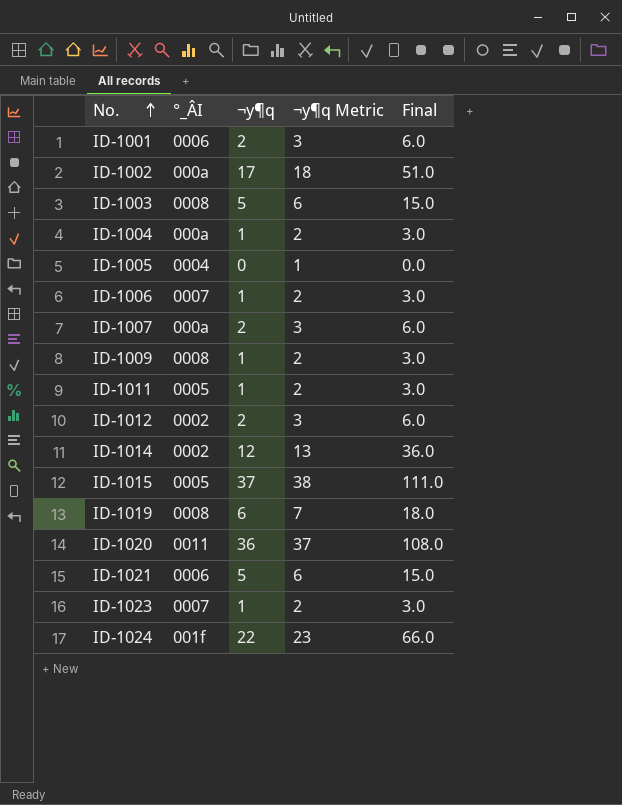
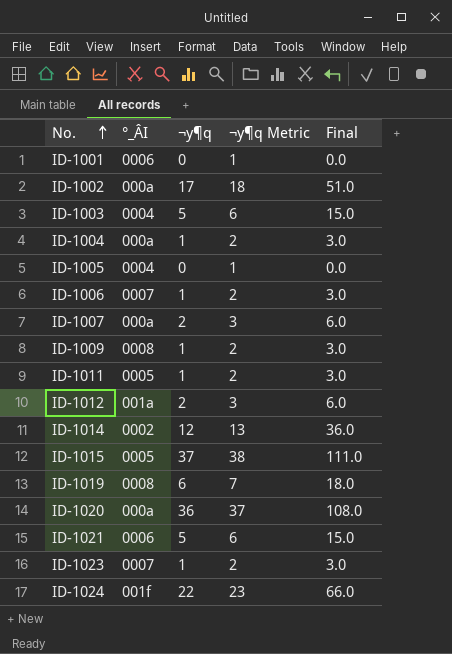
ID-1001 | ¬y¶q: 2 -> 0
ID-1001 | ¬y¶q Metric: 3 -> 1
ID-1001 | Final: 6.0 -> 0.0
ID-1003 | °_ÂI: 0008 -> 0004
ID-1012 | °_ÂI: 0002 -> 001a
ID-1020 | °_ÂI: 0011 -> 000a

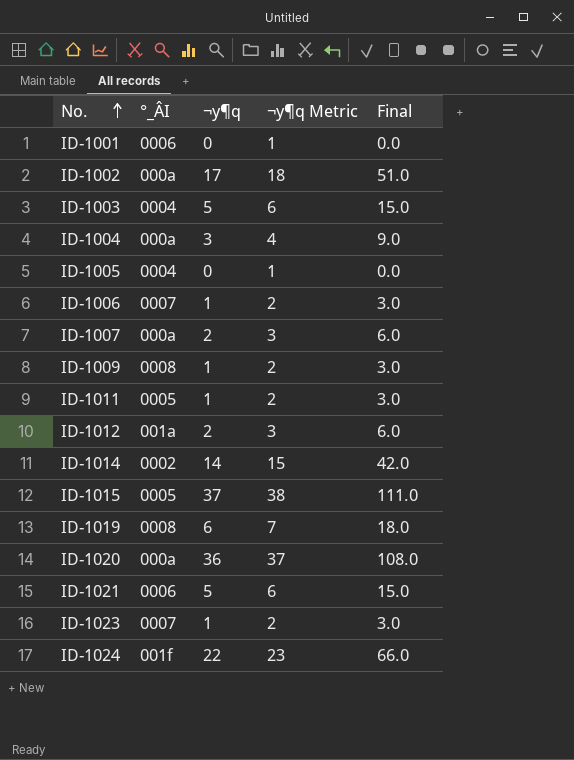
ID-1004 | ¬y¶q: 1 -> 3
ID-1004 | ¬y¶q Metric: 2 -> 4
ID-1004 | Final: 3.0 -> 9.0
ID-1014 | ¬y¶q: 12 -> 14
ID-1014 | ¬y¶q Metric: 13 -> 15
ID-1014 | Final: 36.0 -> 42.0

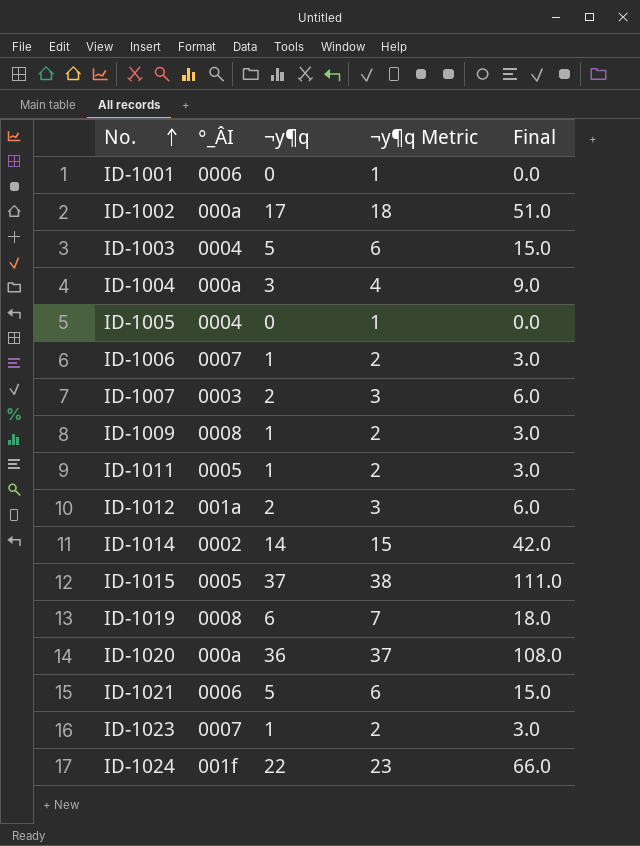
ID-1007 | °_ÂI: 000a -> 0003

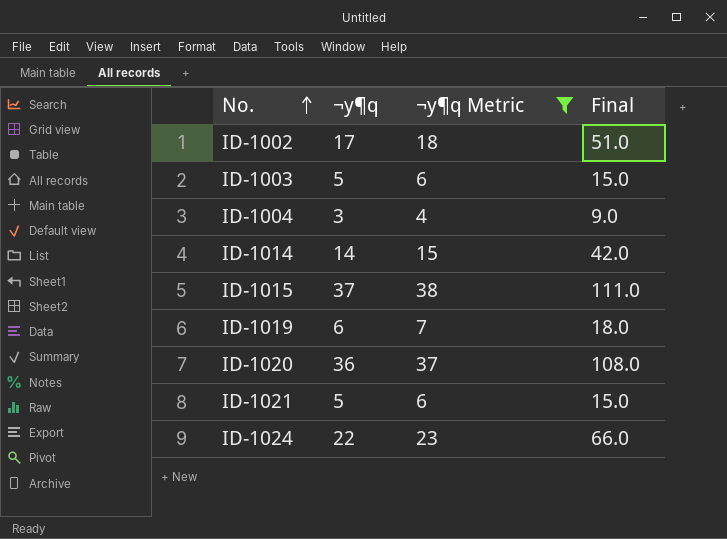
filter: none -> ¬y¶q Metric >= 4
column °_ÂI | position: 2 -> none

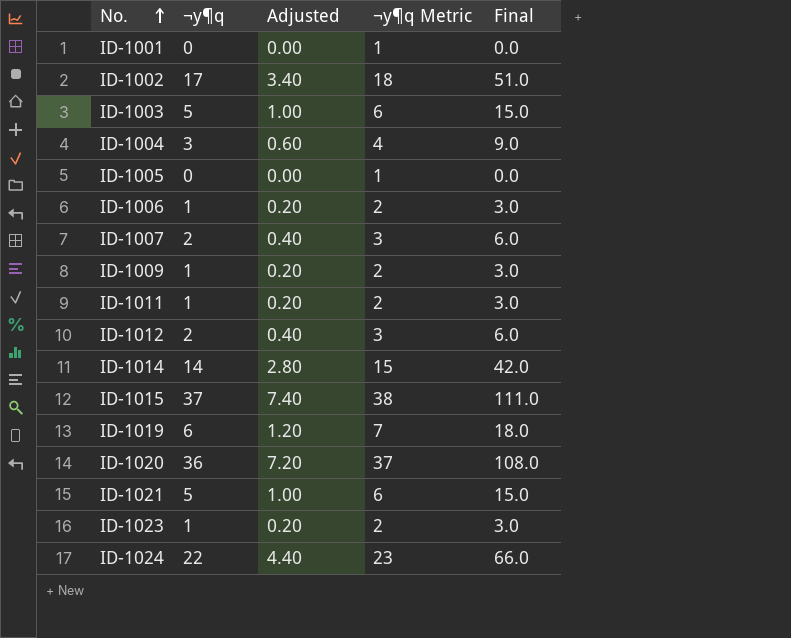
filter: ¬y¶q Metric >= 4 -> none
column Adjusted | formula: none -> [¬y¶q] * 0.2

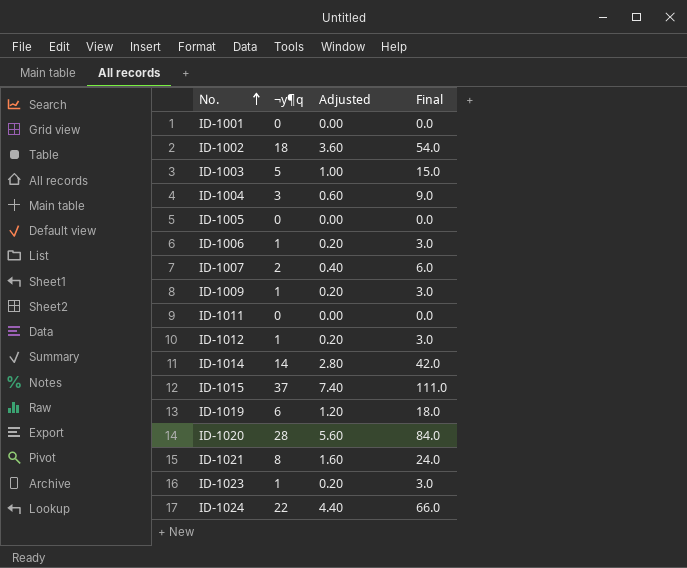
column ¬y¶q Metric | formula: [¬y¶q] + 1 -> none
ID-1002 | ¬y¶q: 17 -> 18
ID-1002 | Adjusted: 3.40 -> 3.60
ID-1002 | Final: 51.0 -> 54.0
ID-1011 | ¬y¶q: 1 -> 0
ID-1011 | Adjusted: 0.20 -> 0.00
ID-1011 | Final: 3.0 -> 0.0
ID-1012 | ¬y¶q: 2 -> 1
ID-1012 | Adjusted: 0.40 -> 0.20
ID-1012 | Final: 6.0 -> 3.0
ID-1020 | ¬y¶q: 36 -> 28
ID-1020 | Adjusted: 7.20 -> 5.60
ID-1020 | Final: 108.0 -> 84.0
ID-1021 | ¬y¶q: 5 -> 8
ID-1021 | Adjusted: 1.00 -> 1.60
ID-1021 | Final: 15.0 -> 24.0

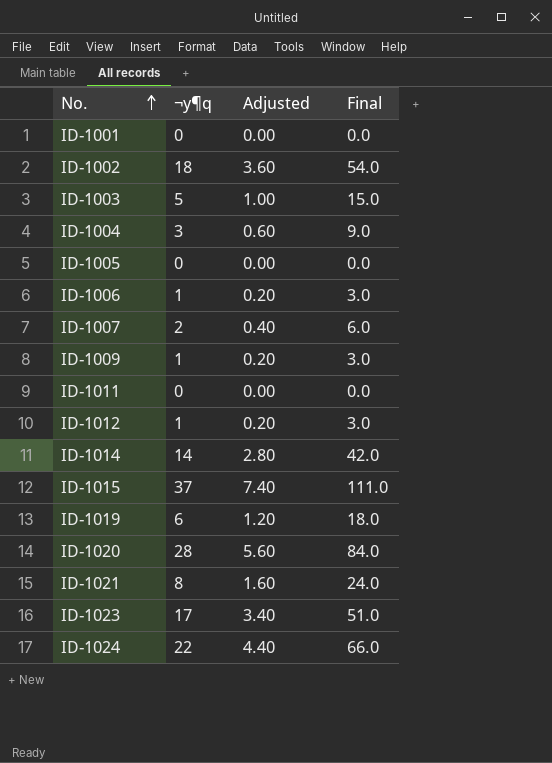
ID-1023 | ¬y¶q: 1 -> 17
ID-1023 | Adjusted: 0.20 -> 3.40
ID-1023 | Final: 3.0 -> 51.0

